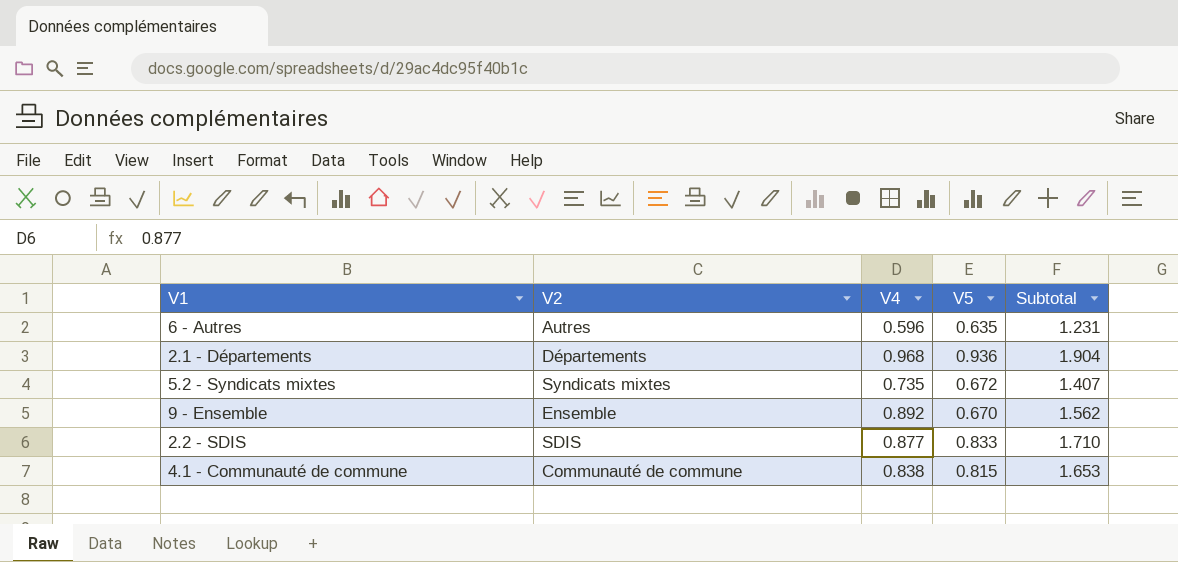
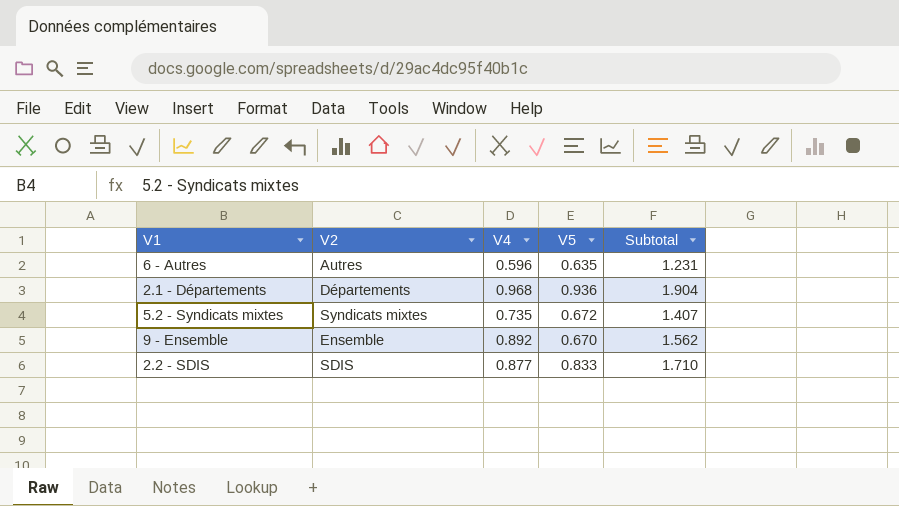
row 4.1 - Communauté de commune: Communauté de commune | 0.838 | 0.815 | 1.653 -> none

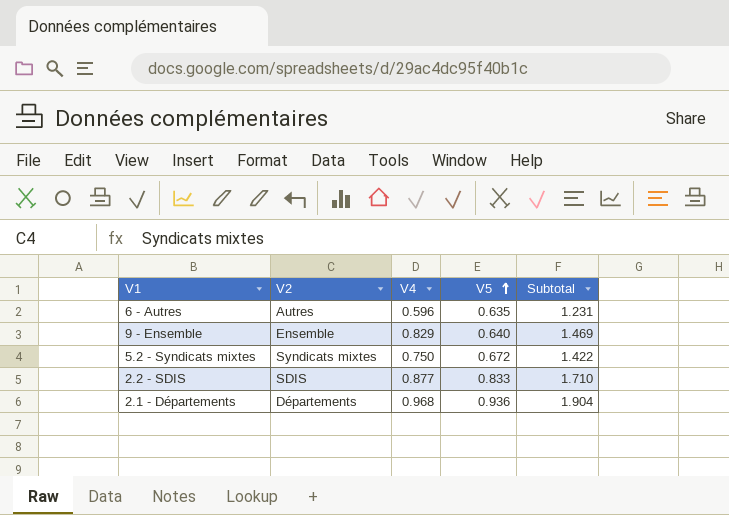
row order: none -> V5 ascending
9 - Ensemble | V4: 0.892 -> 0.829
9 - Ensemble | V5: 0.670 -> 0.640
9 - Ensemble | Subtotal: 1.562 -> 1.469
5.2 - Syndicats mixtes | V4: 0.735 -> 0.750
5.2 - Syndicats mixtes | Subtotal: 1.407 -> 1.422

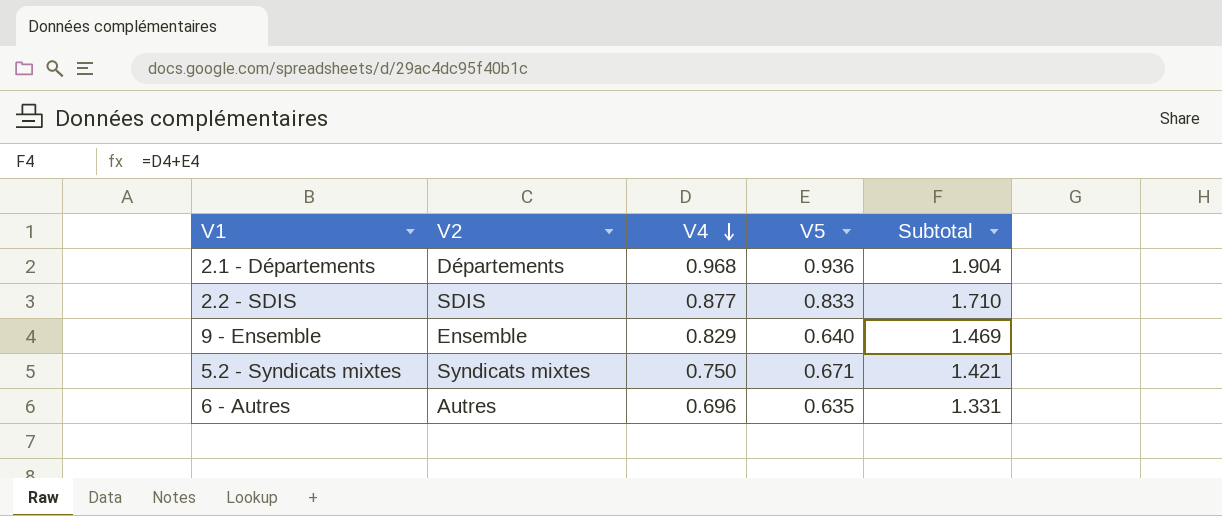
row order: V5 ascending -> V4 descending
5.2 - Syndicats mixtes | V5: 0.672 -> 0.671
5.2 - Syndicats mixtes | Subtotal: 1.422 -> 1.421
6 - Autres | V4: 0.596 -> 0.696
6 - Autres | Subtotal: 1.231 -> 1.331

